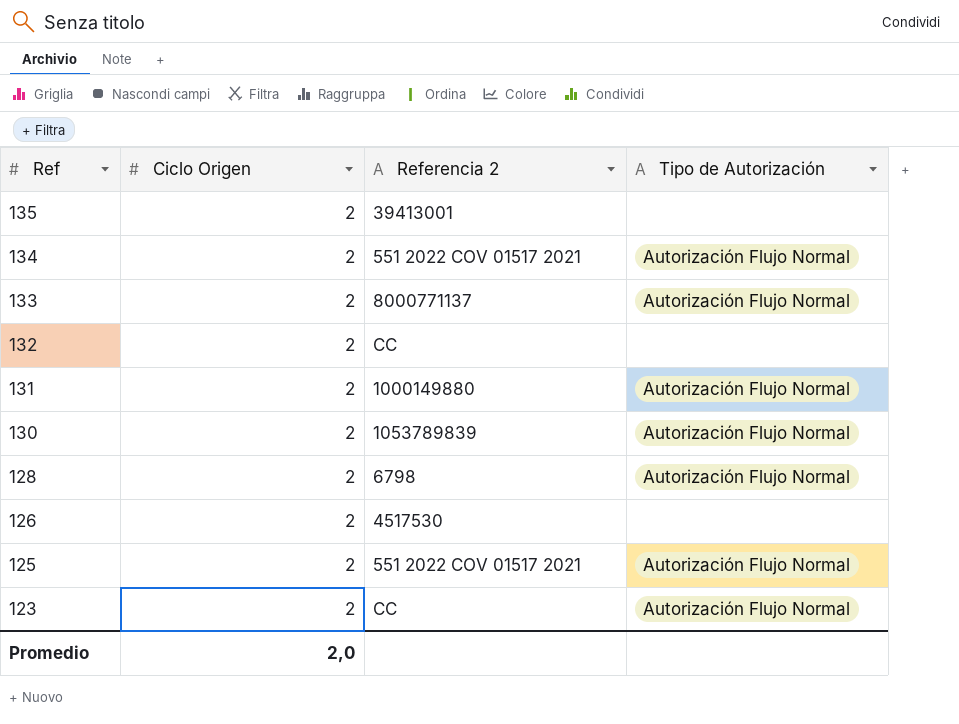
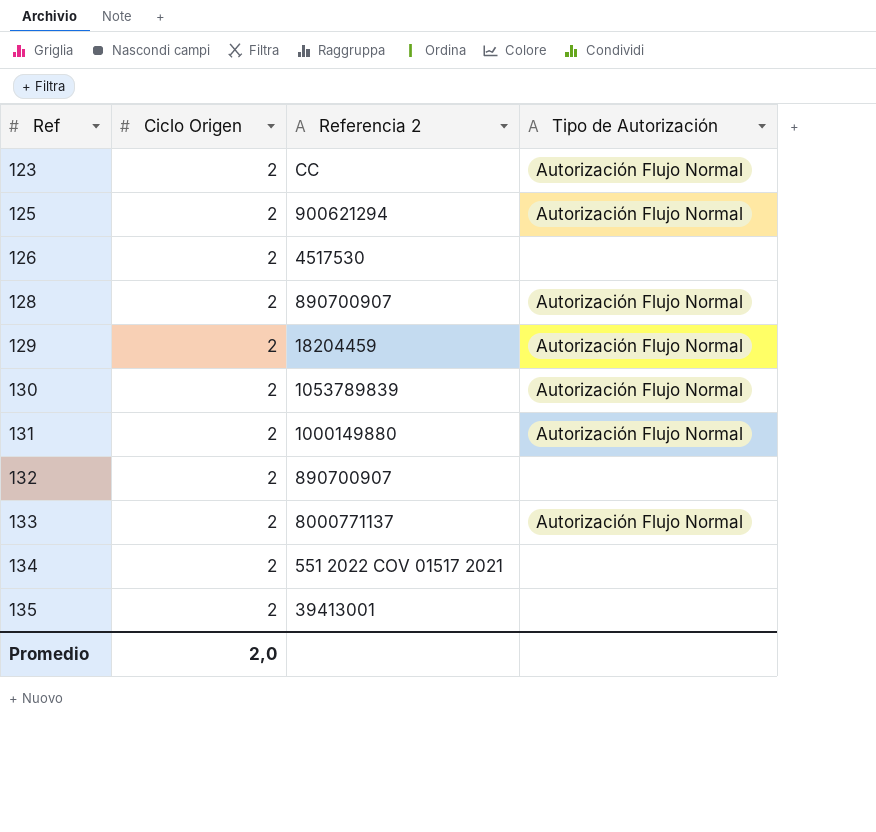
row order: Ref descending -> Ref ascending
125 | Referencia 2: 551 2022 COV 01517 2021 -> 900621294
128 | Referencia 2: 6798 -> 890700907
row 129: none -> 2 | 18204459 | Autorización Flujo Normal
132 | Referencia 2: CC -> 890700907
134 | Tipo de Autorización: Autorización Flujo Normal -> none

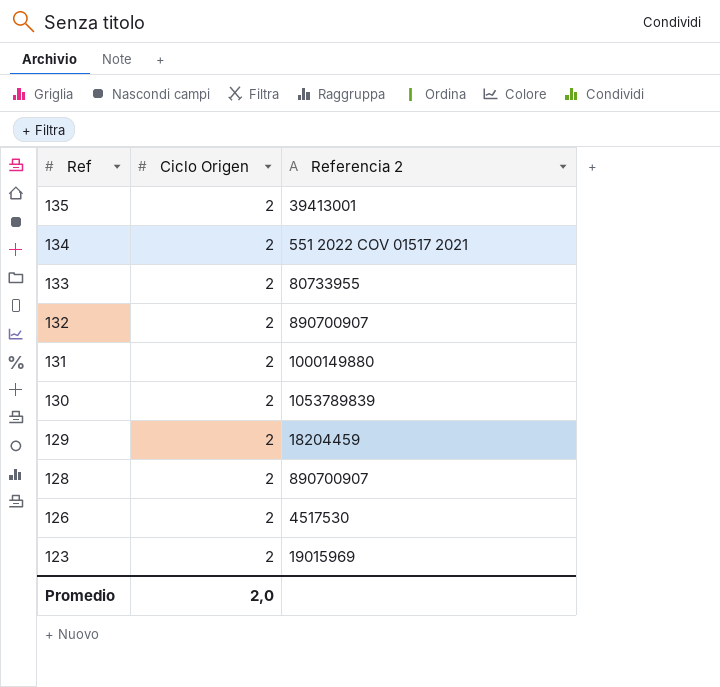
row order: Ref ascending -> Ref descending
column Tipo de Autorización | position: 4 -> none
row 125: 2 | 900621294 | Autorización Flujo Normal -> none
133 | Referencia 2: 8000771137 -> 80733955
123 | Referencia 2: CC -> 19015969

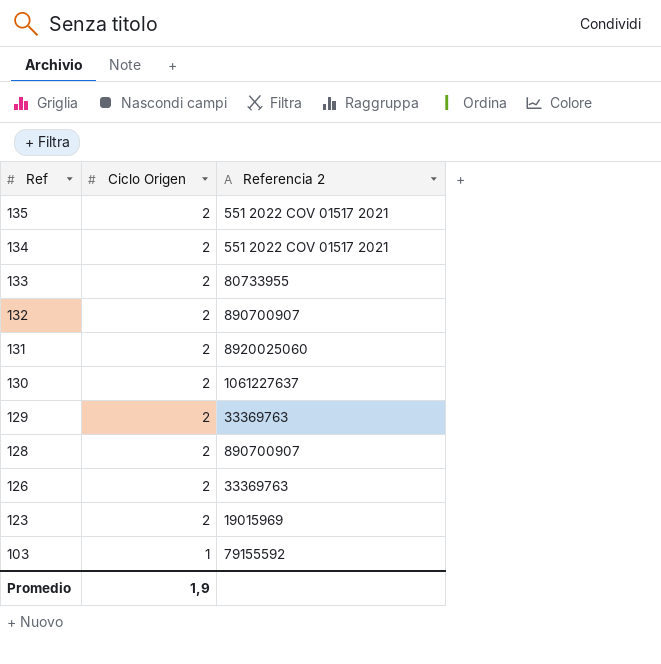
135 | Referencia 2: 39413001 -> 551 2022 COV 01517 2021
131 | Referencia 2: 1000149880 -> 8920025060
130 | Referencia 2: 1053789839 -> 1061227637
129 | Referencia 2: 18204459 -> 33369763
126 | Referencia 2: 4517530 -> 33369763
row 103: none -> 1 | 79155592
Promedio | Ciclo Origen: 2,0 -> 1,9

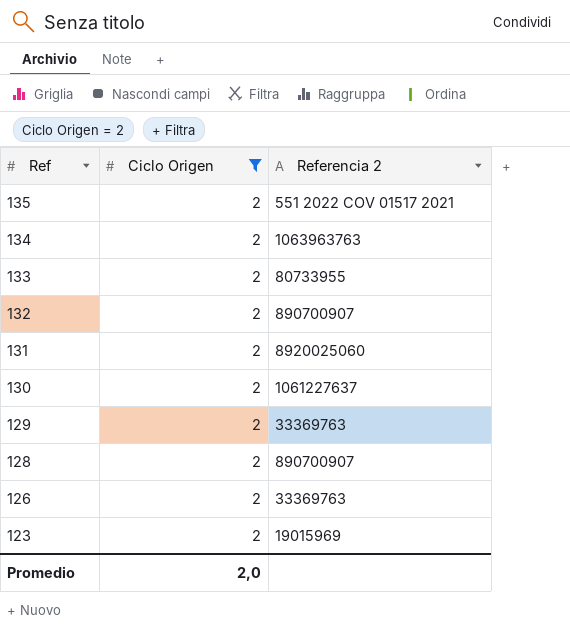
filter: none -> Ciclo Origen = 2
134 | Referencia 2: 551 2022 COV 01517 2021 -> 1063963763
Promedio | Ciclo Origen: 1,9 -> 2,0

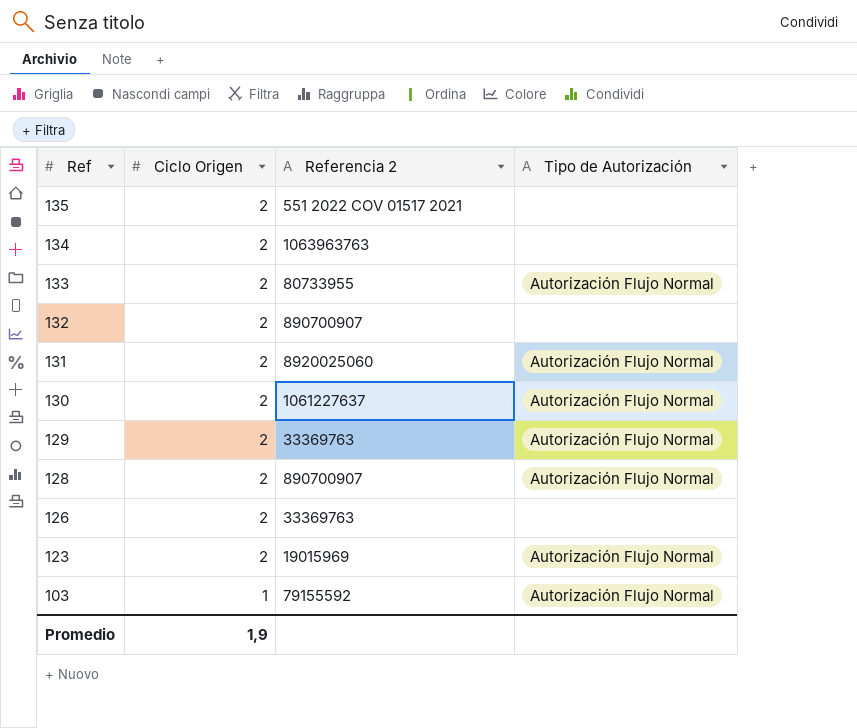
filter: Ciclo Origen = 2 -> none
column Tipo de Autorización | position: none -> 4
Promedio | Ciclo Origen: 2,0 -> 1,9

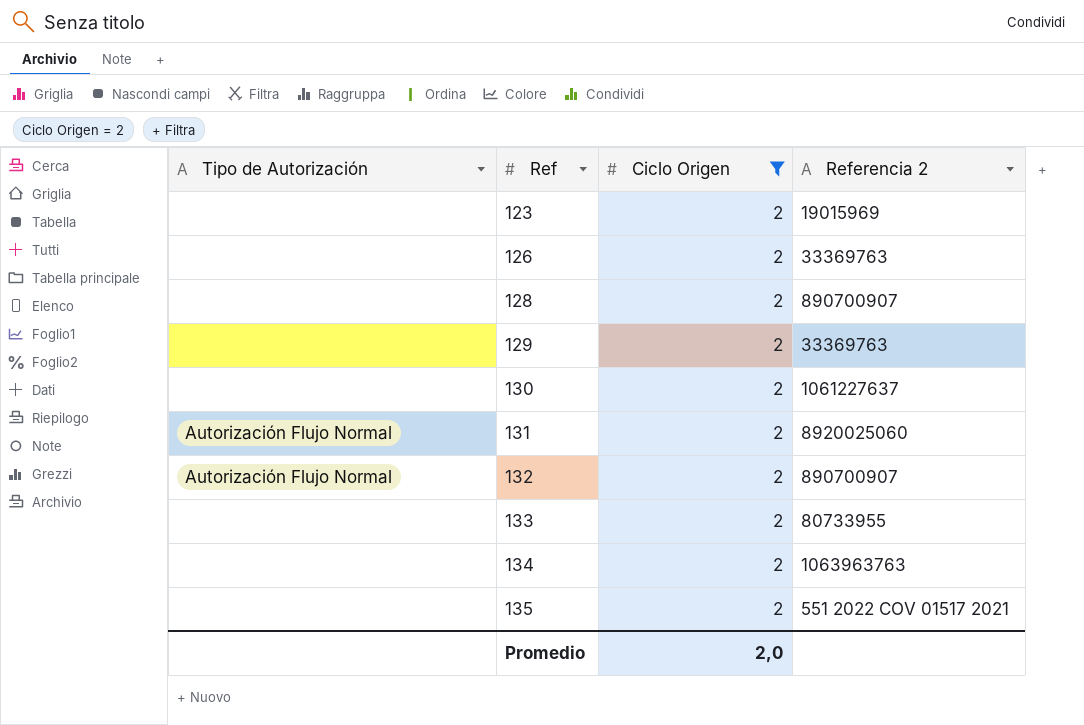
filter: none -> Ciclo Origen = 2
row order: Ref descending -> Ref ascending
column Tipo de Autorización | position: 4 -> 1
123 | Tipo de Autorización: Autorización Flujo Normal -> none
128 | Tipo de Autorización: Autorización Flujo Normal -> none
129 | Tipo de Autorización: Autorización Flujo Normal -> none
130 | Tipo de Autorización: Autorización Flujo Normal -> none
132 | Tipo de Autorización: none -> Autorización Flujo Normal
133 | Tipo de Autorización: Autorización Flujo Normal -> none
Promedio | Ciclo Origen: 1,9 -> 2,0

